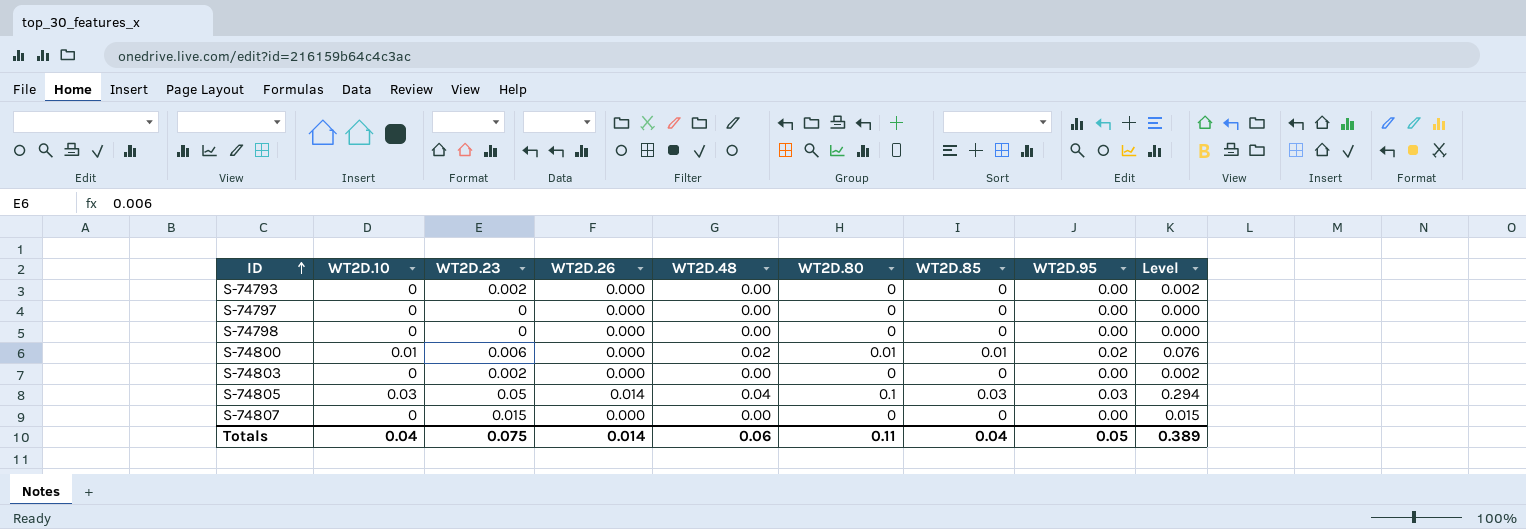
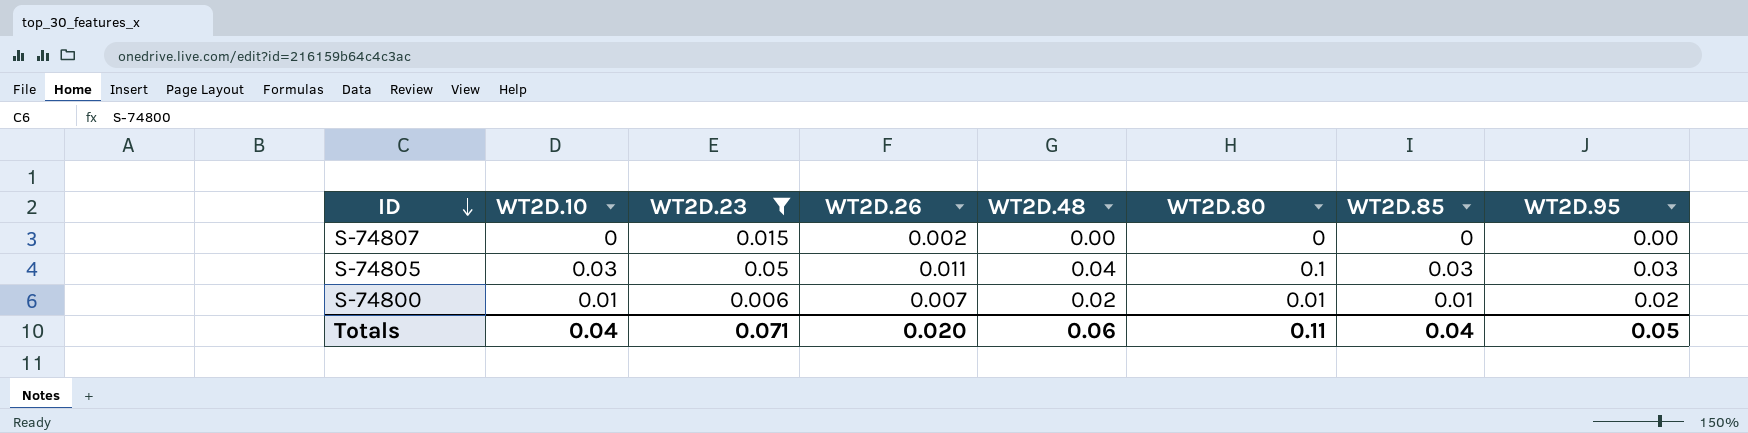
filter: none -> WT2D.23 >= 0.006
row order: ID ascending -> ID descending
column Level | formula: [WT2D.10] + [WT2D.23] + [WT2D.26] + [WT2D.48] + [WT2D.80] + [WT2D.85] + [WT2D.95] -> none
S-74807 | WT2D.26: 0.000 -> 0.002
S-74805 | WT2D.26: 0.014 -> 0.011
S-74800 | WT2D.26: 0.000 -> 0.007
Totals | WT2D.23: 0.075 -> 0.071
Totals | WT2D.26: 0.014 -> 0.020

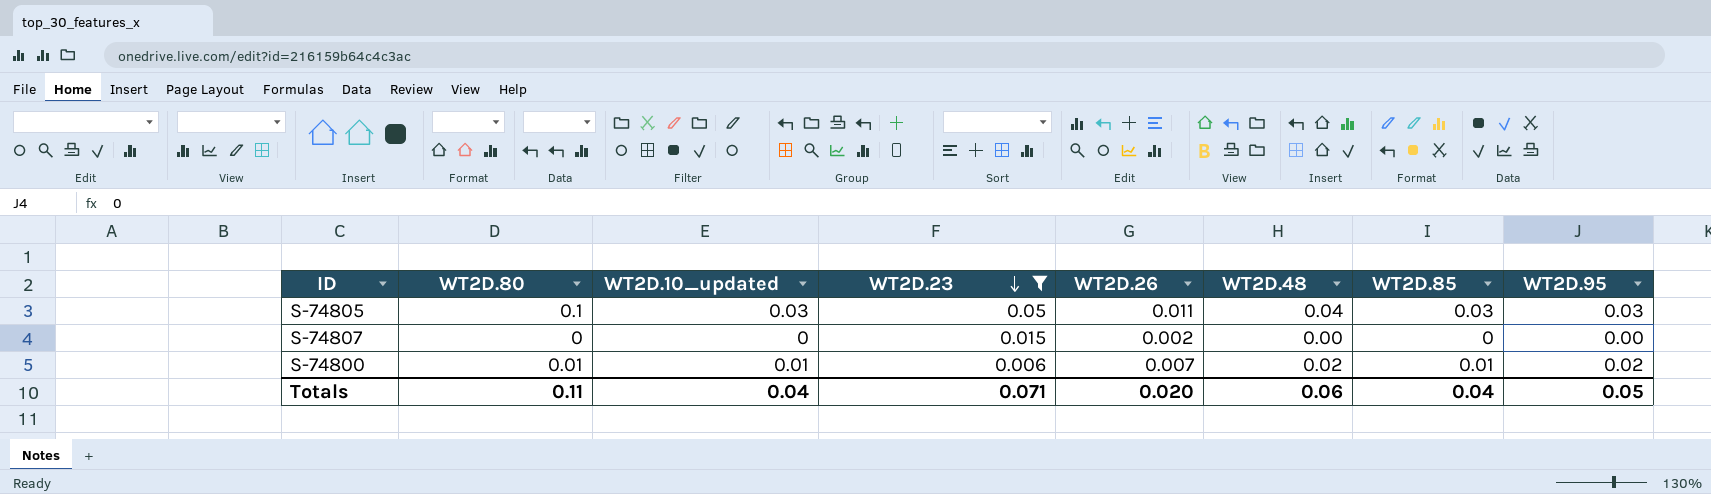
row order: ID descending -> WT2D.23 descending
column WT2D.80 | position: 6 -> 2
column name: WT2D.10 -> WT2D.10_updated

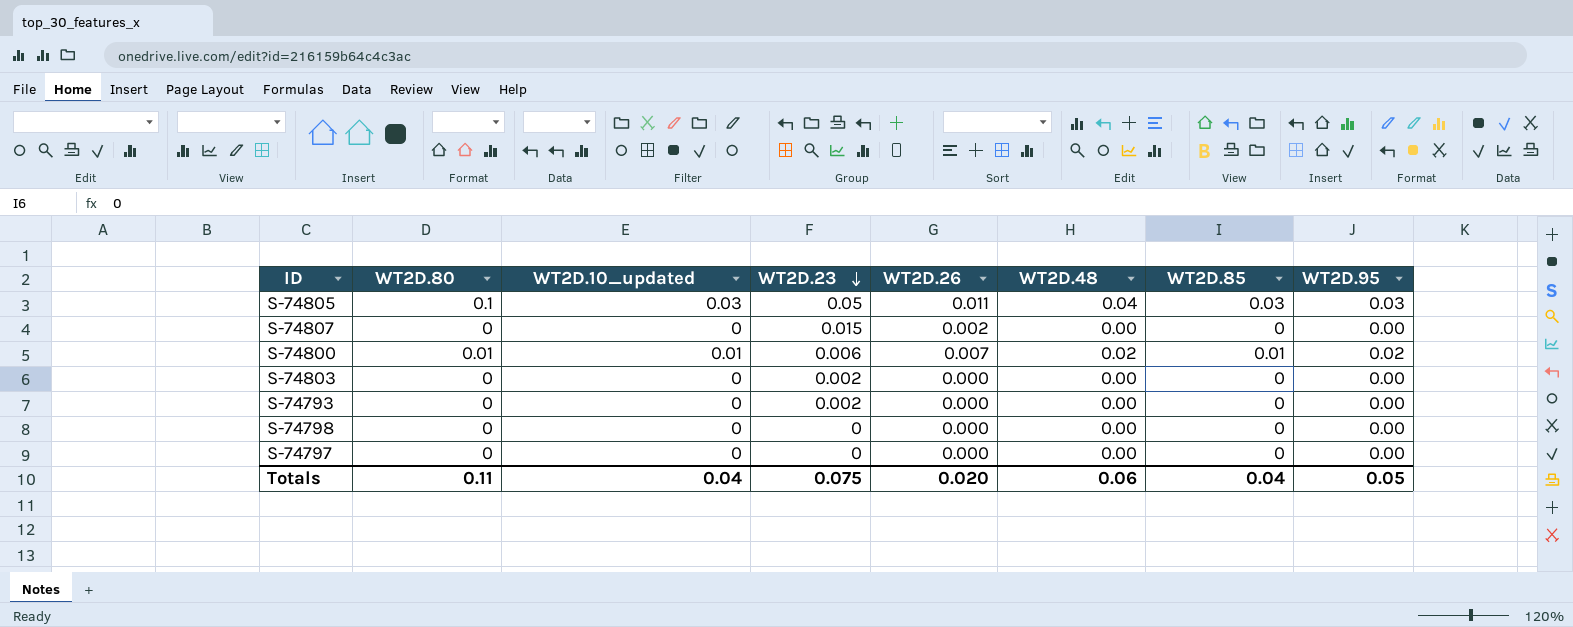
filter: WT2D.23 >= 0.006 -> none
Totals | WT2D.23: 0.071 -> 0.075

